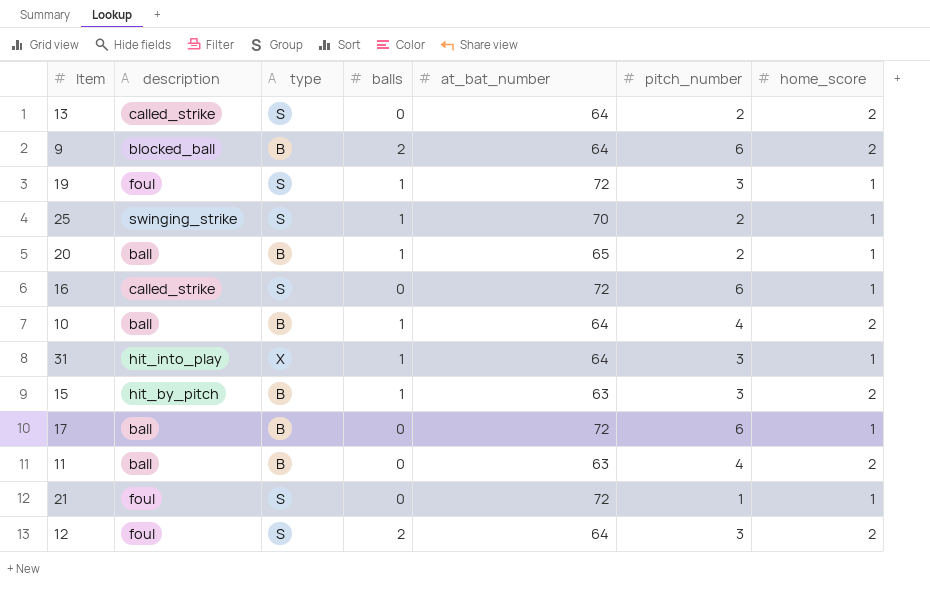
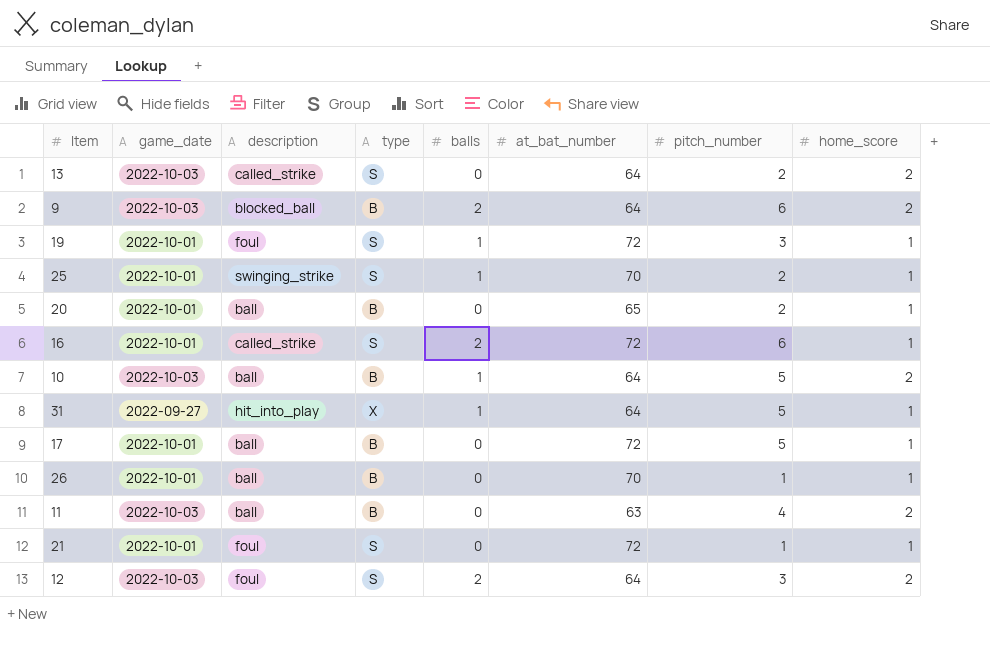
column game_date | position: none -> 2
row 15: hit_by_pitch | B | 1 | 63 | 3 | 2 -> none
20 | balls: 1 -> 0
16 | balls: 0 -> 2
10 | pitch_number: 4 -> 5
31 | pitch_number: 3 -> 5
17 | pitch_number: 6 -> 5
row 26: none -> 2022-10-01 | ball | B | 0 | 70 | 1 | 1

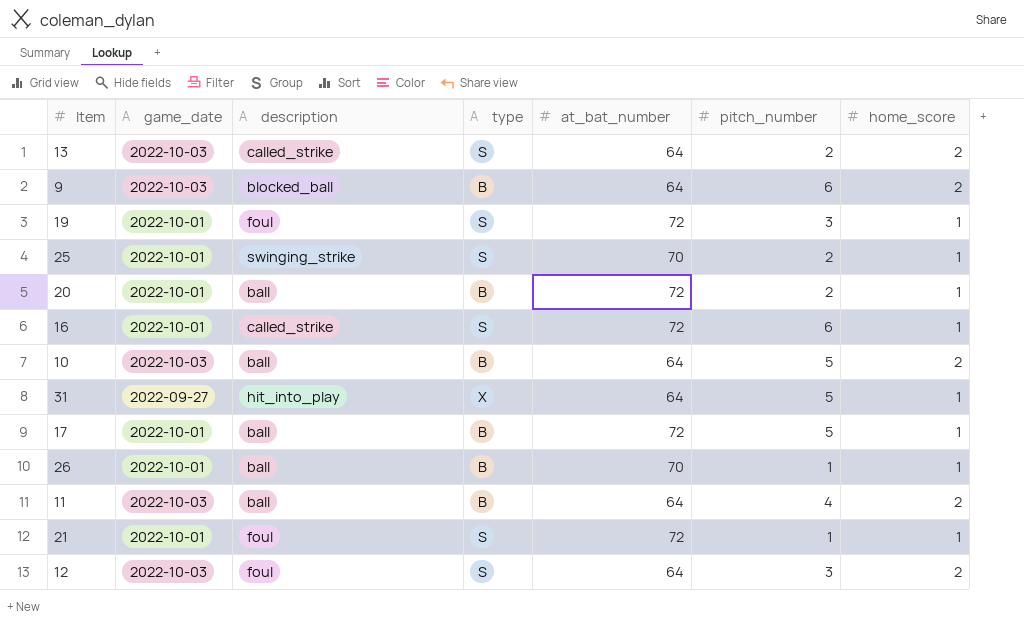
column balls | position: 5 -> none
20 | at_bat_number: 65 -> 72
11 | at_bat_number: 63 -> 64

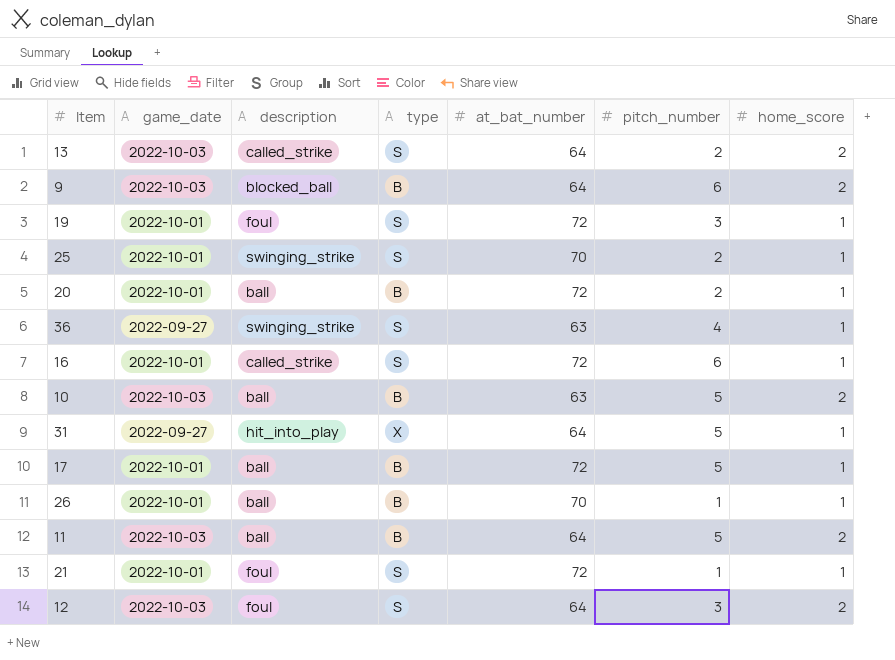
row 36: none -> 2022-09-27 | swinging_strike | S | 63 | 4 | 1
10 | at_bat_number: 64 -> 63
11 | pitch_number: 4 -> 5

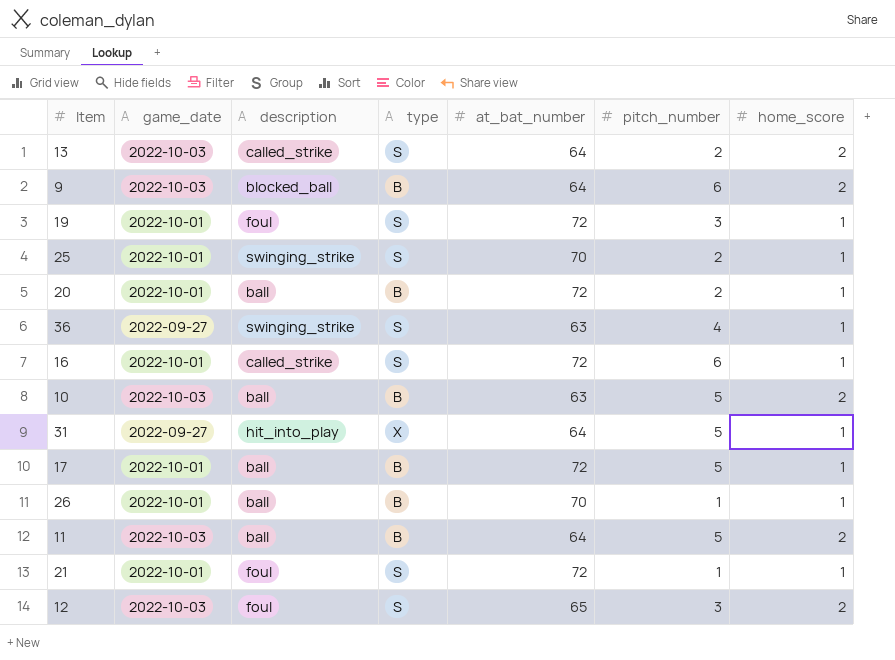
12 | at_bat_number: 64 -> 65

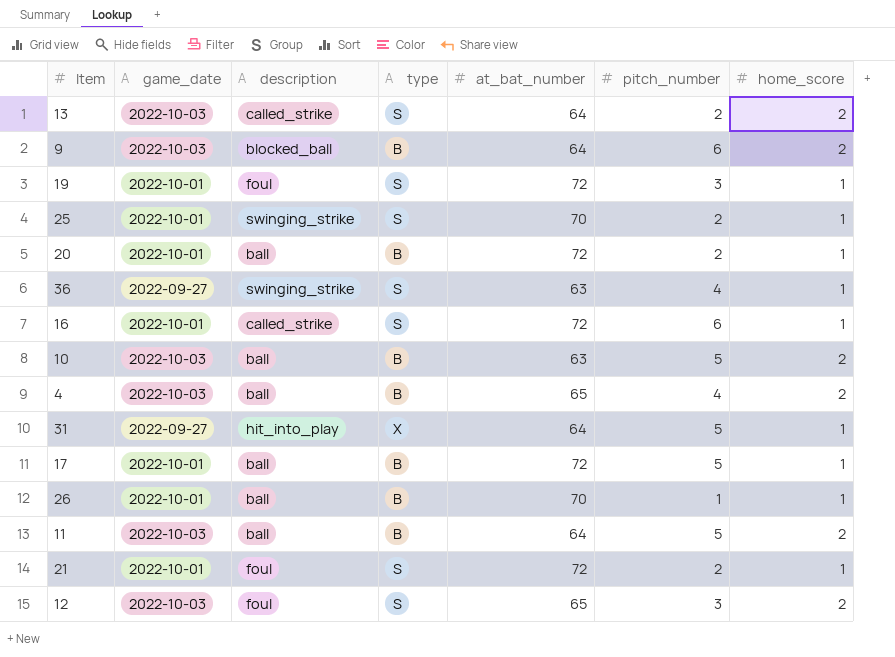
row 4: none -> 2022-10-03 | ball | B | 65 | 4 | 2
21 | pitch_number: 1 -> 2

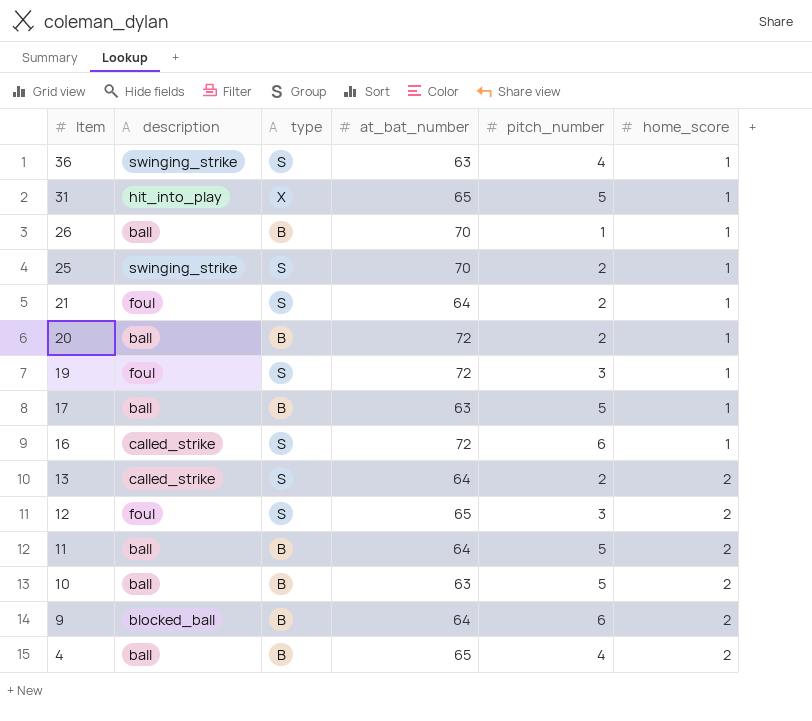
row order: none -> Item descending
column game_date | position: 2 -> none
31 | at_bat_number: 64 -> 65
21 | at_bat_number: 72 -> 64
17 | at_bat_number: 72 -> 63

